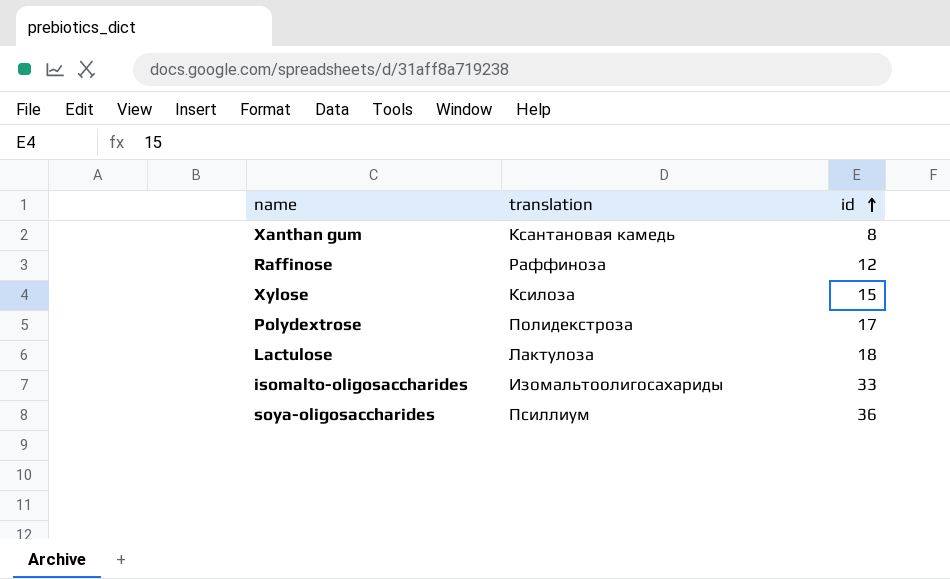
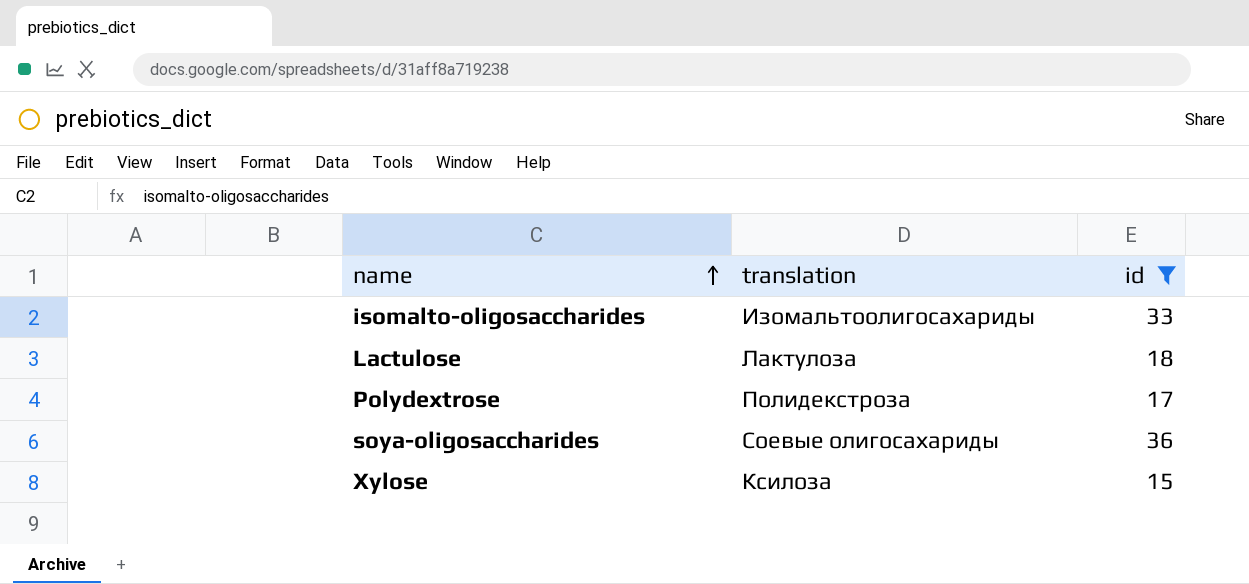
filter: none -> id >= 15
row order: id ascending -> name ascending
soya-oligosaccharides | translation: Псиллиум -> Соевые олигосахариды

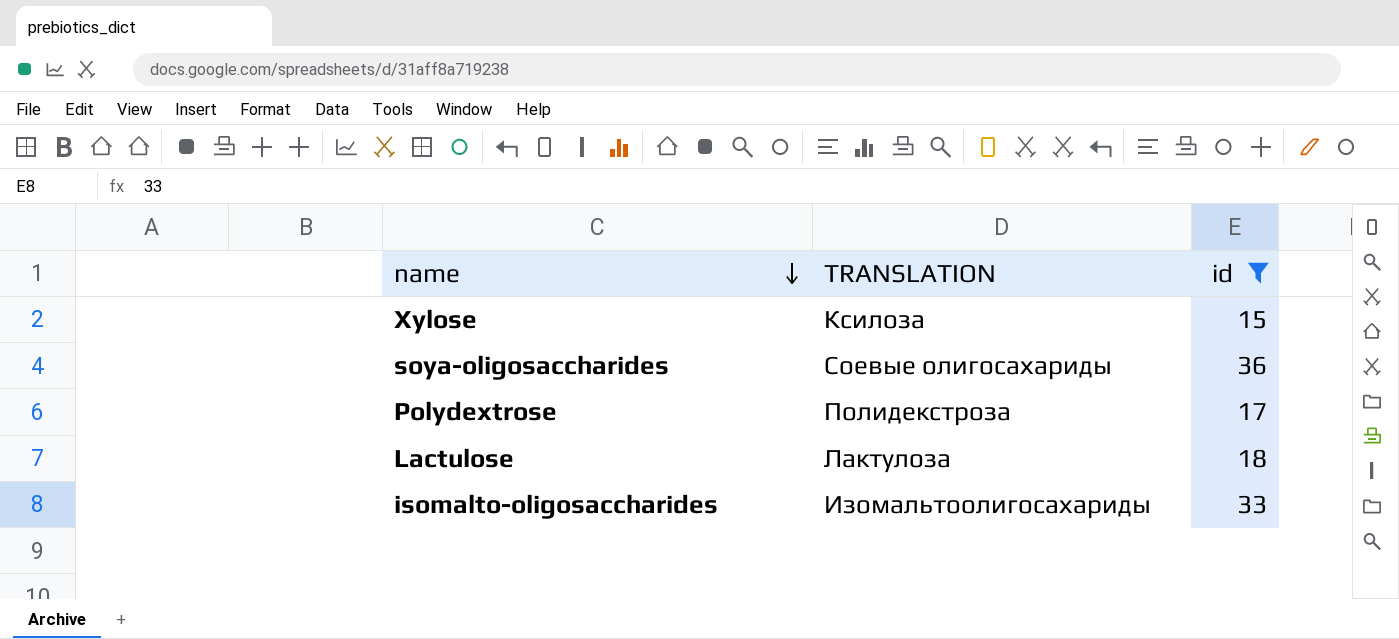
row order: name ascending -> name descending
column name: translation -> TRANSLATION

